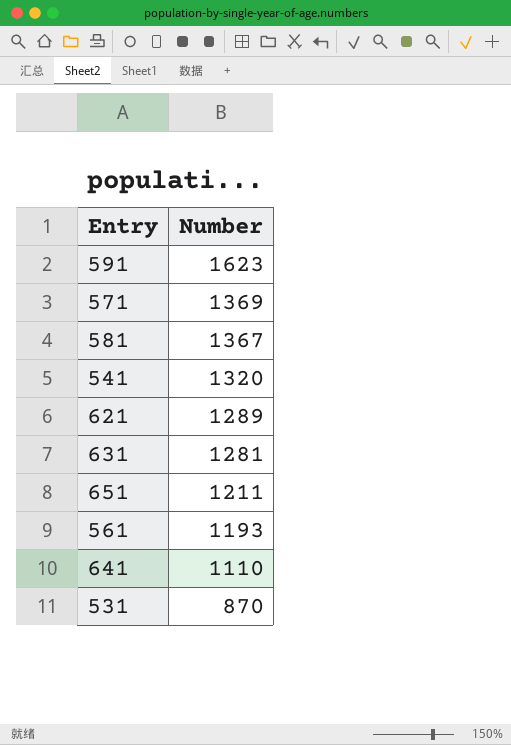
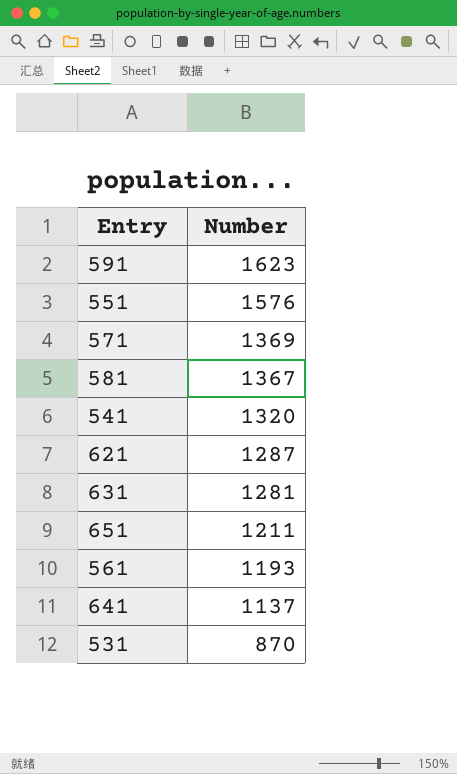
row 551: none -> 1576
621 | Number: 1289 -> 1287
641 | Number: 1110 -> 1137

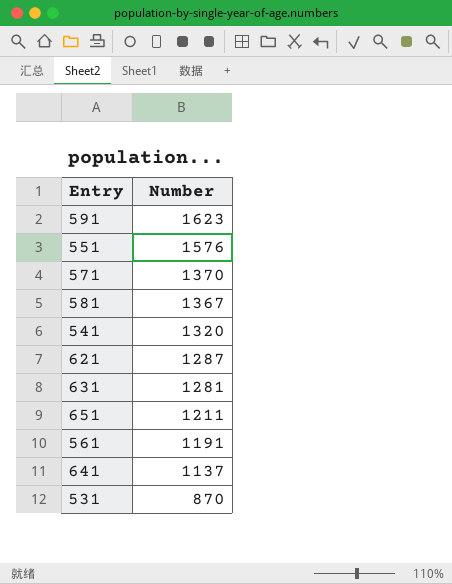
571 | Number: 1369 -> 1370
561 | Number: 1193 -> 1191

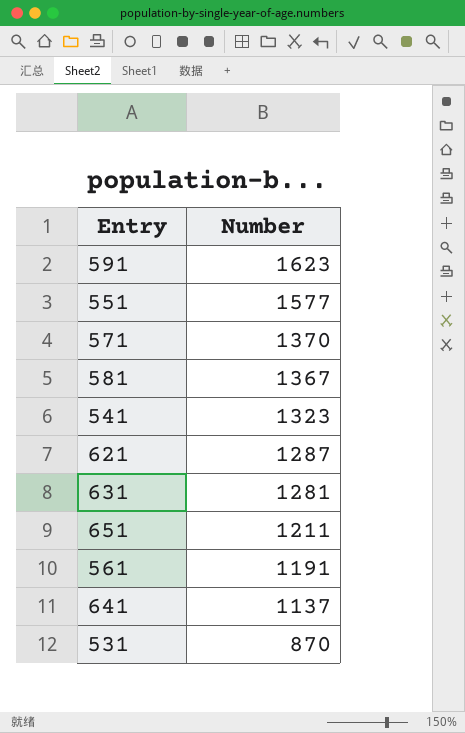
551 | Number: 1576 -> 1577
541 | Number: 1320 -> 1323

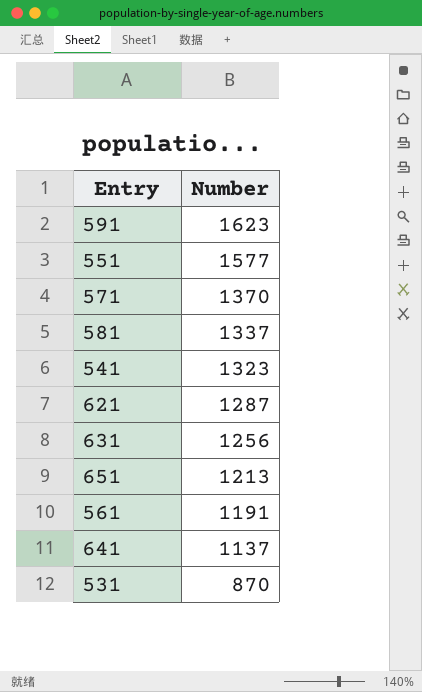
581 | Number: 1367 -> 1337
631 | Number: 1281 -> 1256
651 | Number: 1211 -> 1213

